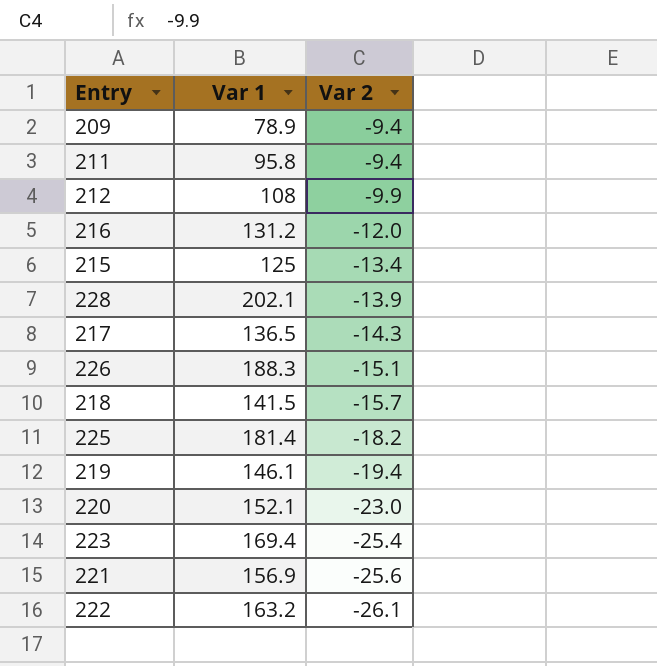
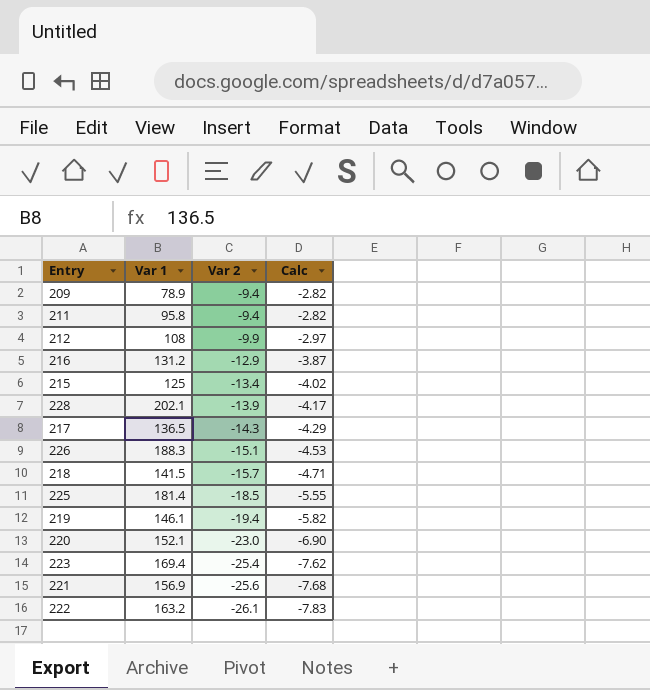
column Calc | formula: none -> [Var 2] * 0.3
216 | Var 2: -12.0 -> -12.9
225 | Var 2: -18.2 -> -18.5

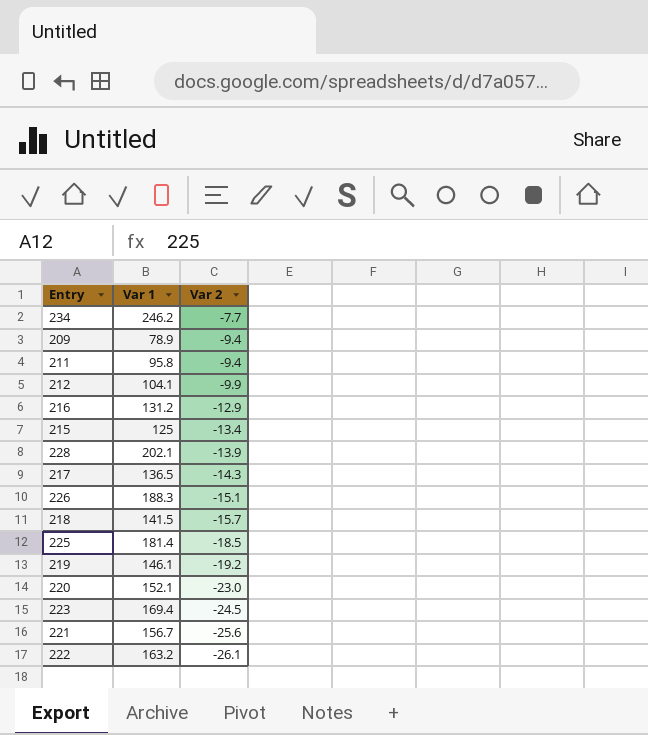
column Calc | formula: [Var 2] * 0.3 -> none
row 234: none -> 246.2 | -7.7
212 | Var 1: 108 -> 104.1
219 | Var 2: -19.4 -> -19.2
223 | Var 2: -25.4 -> -24.5
221 | Var 1: 156.9 -> 156.7

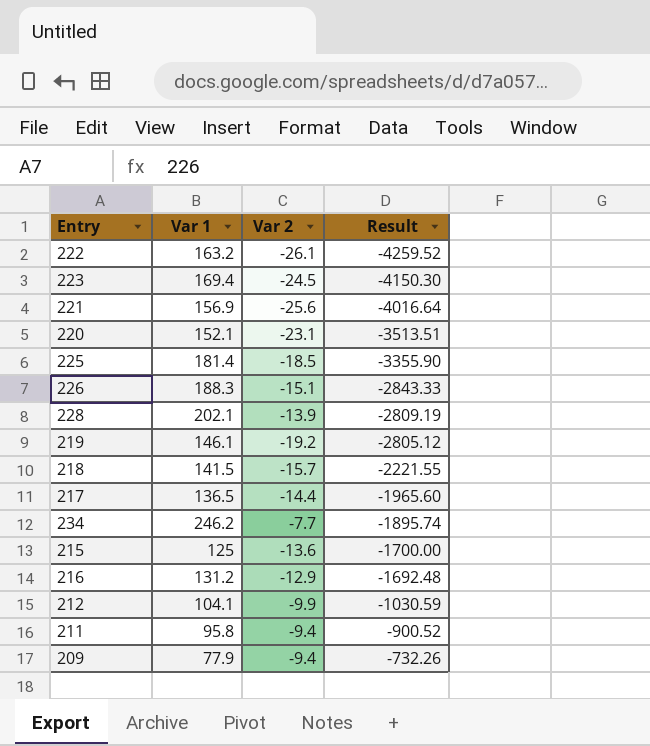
row order: Var 2 descending -> Result ascending
column Result | formula: none -> [Var 1] * [Var 2]
221 | Var 1: 156.7 -> 156.9
220 | Var 2: -23.0 -> -23.1
217 | Var 2: -14.3 -> -14.4
215 | Var 2: -13.4 -> -13.6
209 | Var 1: 78.9 -> 77.9

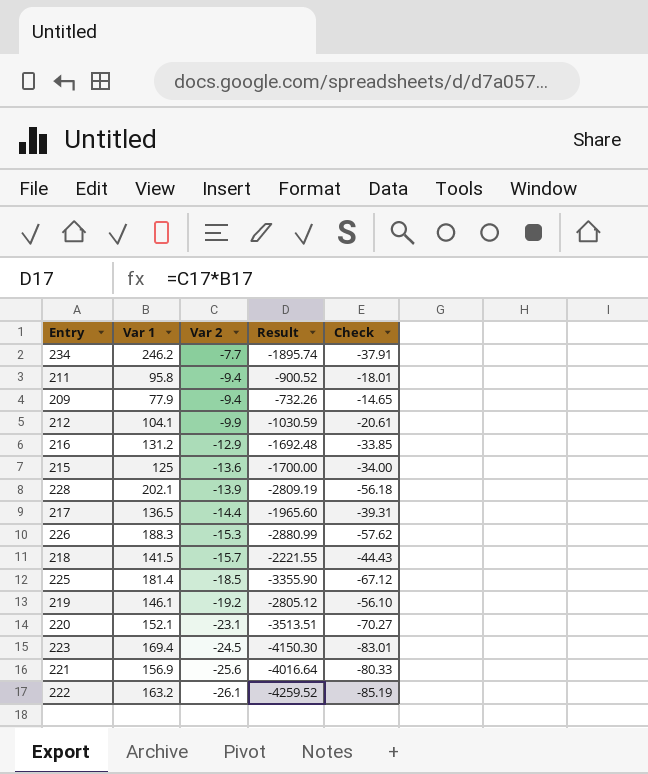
row order: Result ascending -> Var 2 descending
column Check | formula: none -> [Result] * 0.02
226 | Var 2: -15.1 -> -15.3
226 | Result: -2843.33 -> -2880.99

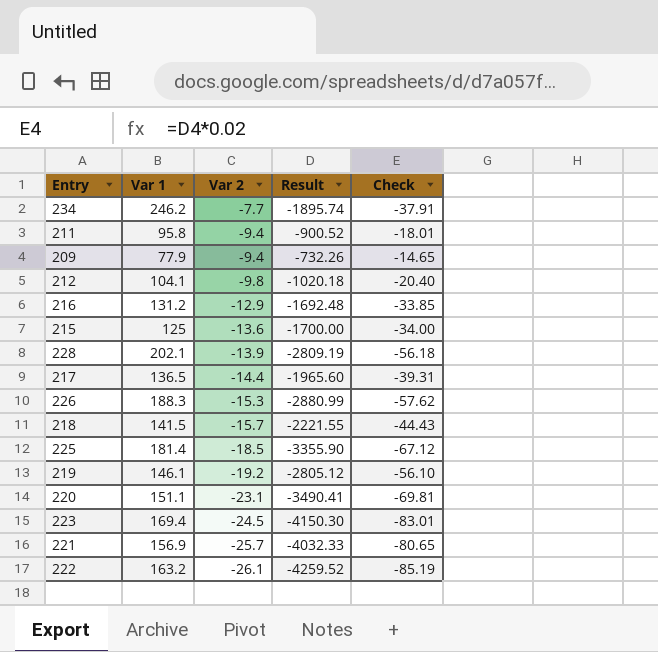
212 | Var 2: -9.9 -> -9.8
212 | Result: -1030.59 -> -1020.18
212 | Check: -20.61 -> -20.40
220 | Var 1: 152.1 -> 151.1
220 | Result: -3513.51 -> -3490.41
220 | Check: -70.27 -> -69.81
221 | Var 2: -25.6 -> -25.7
221 | Result: -4016.64 -> -4032.33
221 | Check: -80.33 -> -80.65

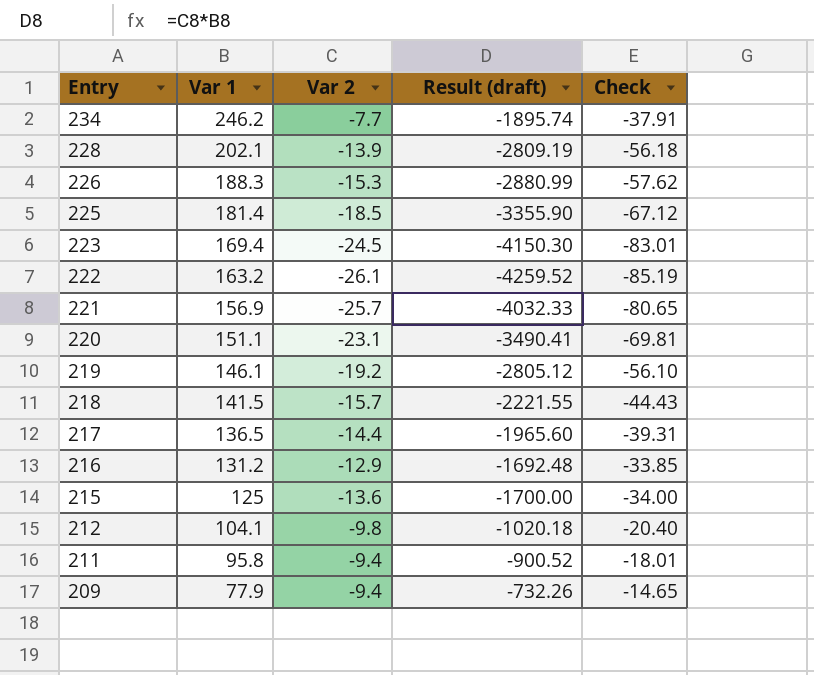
row order: Var 2 descending -> Entry descending
column name: Result -> Result (draft)

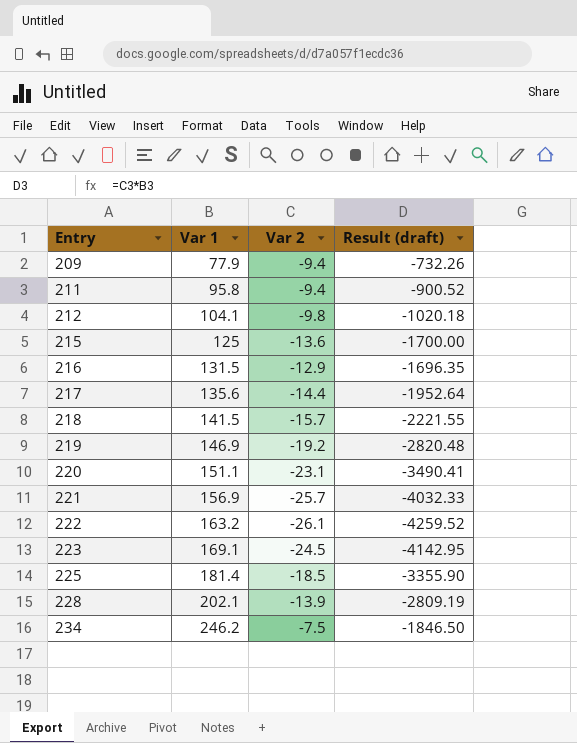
row order: Entry descending -> Entry ascending
column Check | formula: [Result (draft)] * 0.02 -> none
row 226: 188.3 | -15.3 | -2880.99 | -57.62 -> none
216 | Var 1: 131.2 -> 131.5
216 | Result (draft): -1692.48 -> -1696.35
217 | Var 1: 136.5 -> 135.6
217 | Result (draft): -1965.60 -> -1952.64
219 | Var 1: 146.1 -> 146.9
219 | Result (draft): -2805.12 -> -2820.48
223 | Var 1: 169.4 -> 169.1
223 | Result (draft): -4150.30 -> -4142.95
234 | Var 2: -7.7 -> -7.5
234 | Result (draft): -1895.74 -> -1846.50

